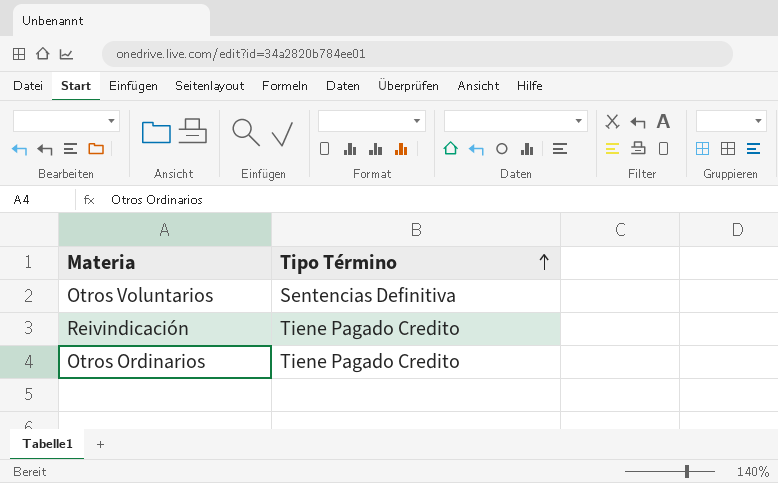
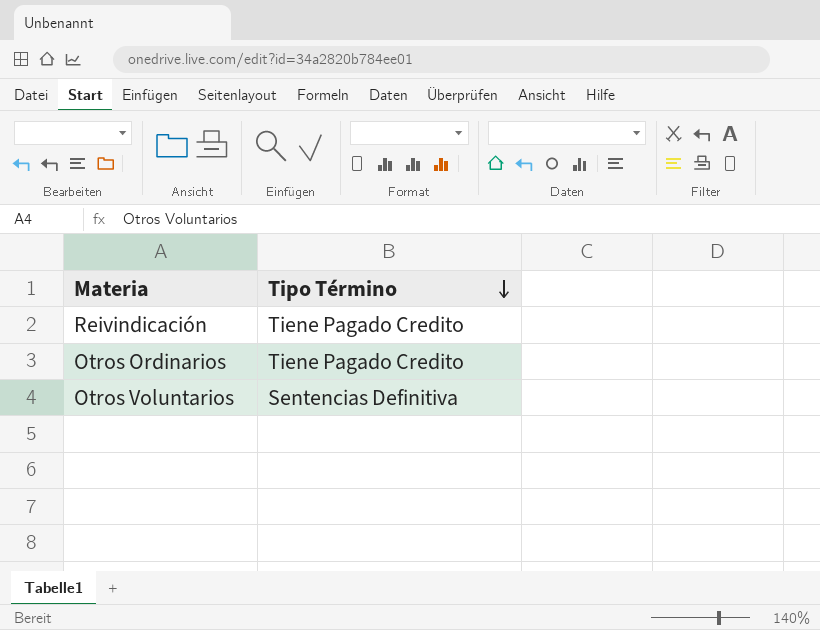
row order: Tipo Término ascending -> Tipo Término descending

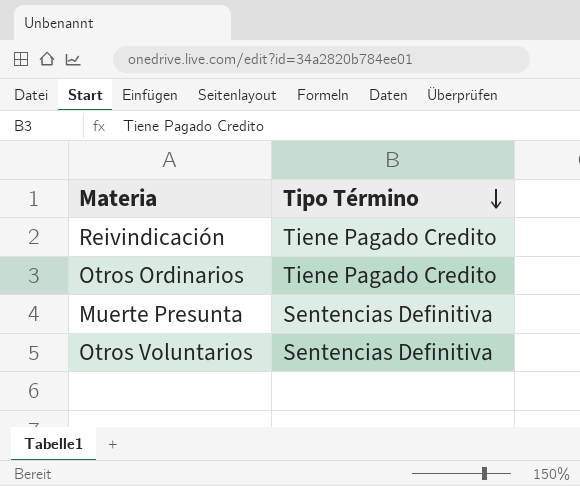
row Muerte Presunta: none -> Sentencias Definitiva

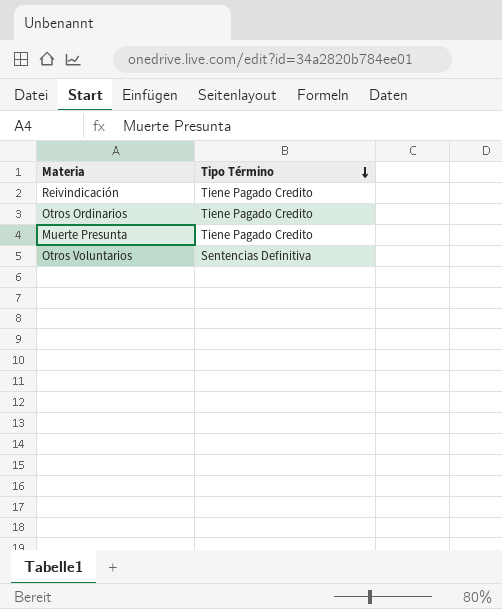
Muerte Presunta | Tipo Término: Sentencias Definitiva -> Tiene Pagado Credito

